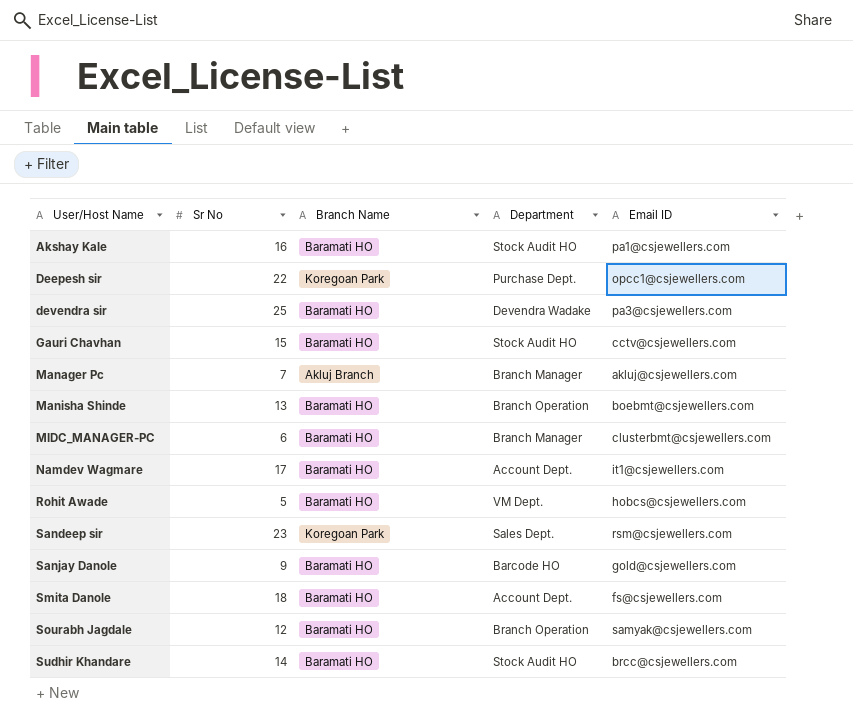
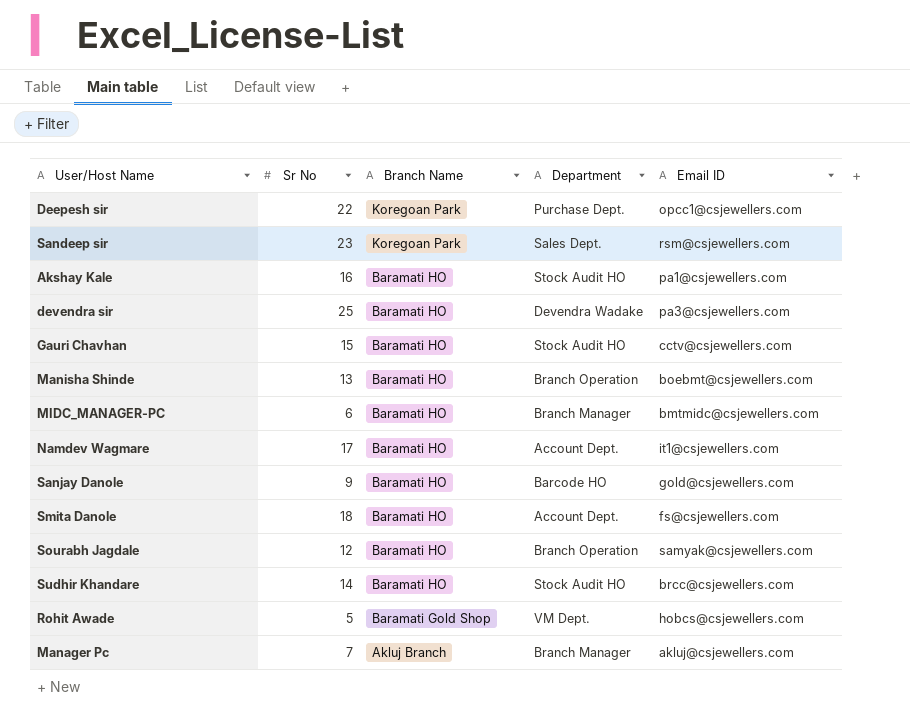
row order: User/Host Name ascending -> Branch Name descending
MIDC_MANAGER-PC | Email ID: clusterbmt@csjewellers.com -> bmtmidc@csjewellers.com
Rohit Awade | Branch Name: Baramati HO -> Baramati Gold Shop

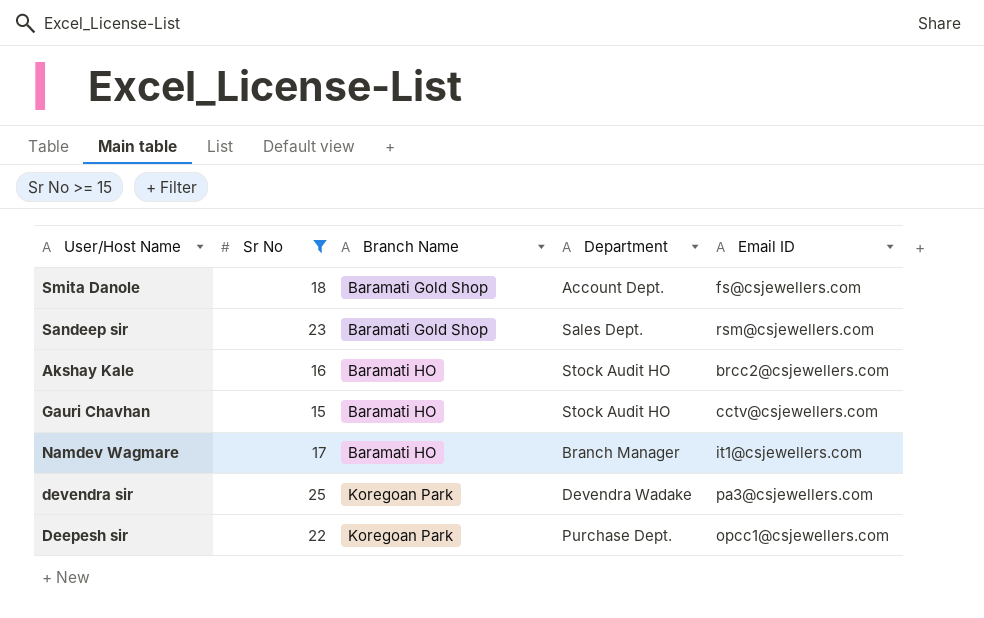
filter: none -> Sr No >= 15
row order: Branch Name descending -> Branch Name ascending
Smita Danole | Branch Name: Baramati HO -> Baramati Gold Shop
Sandeep sir | Branch Name: Koregoan Park -> Baramati Gold Shop
Akshay Kale | Email ID: pa1@csjewellers.com -> brcc2@csjewellers.com
Namdev Wagmare | Department: Account Dept. -> Branch Manager
devendra sir | Branch Name: Baramati HO -> Koregoan Park

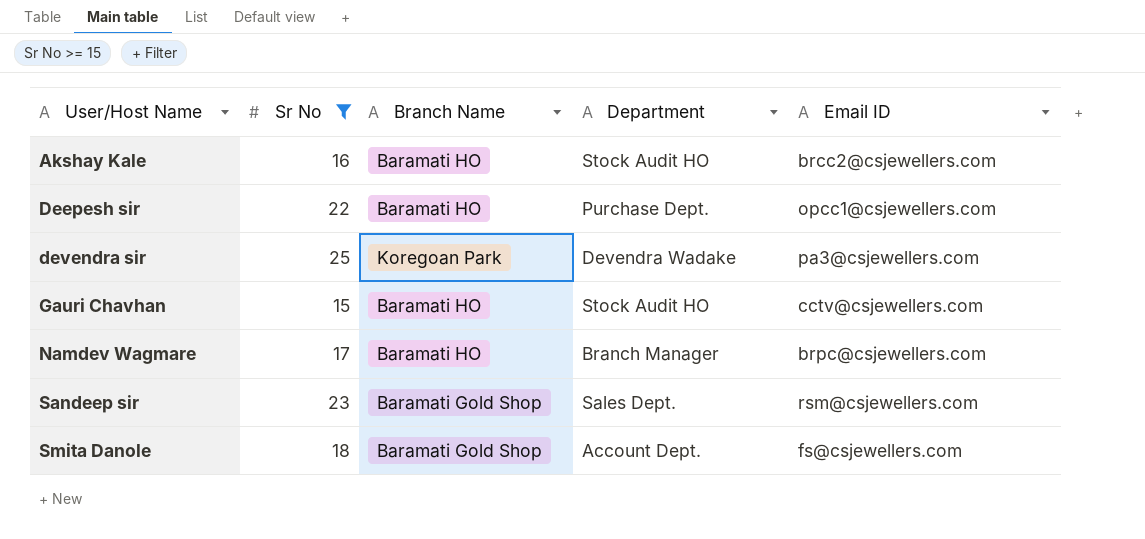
row order: Branch Name ascending -> User/Host Name ascending
Deepesh sir | Branch Name: Koregoan Park -> Baramati HO
Namdev Wagmare | Email ID: it1@csjewellers.com -> brpc@csjewellers.com

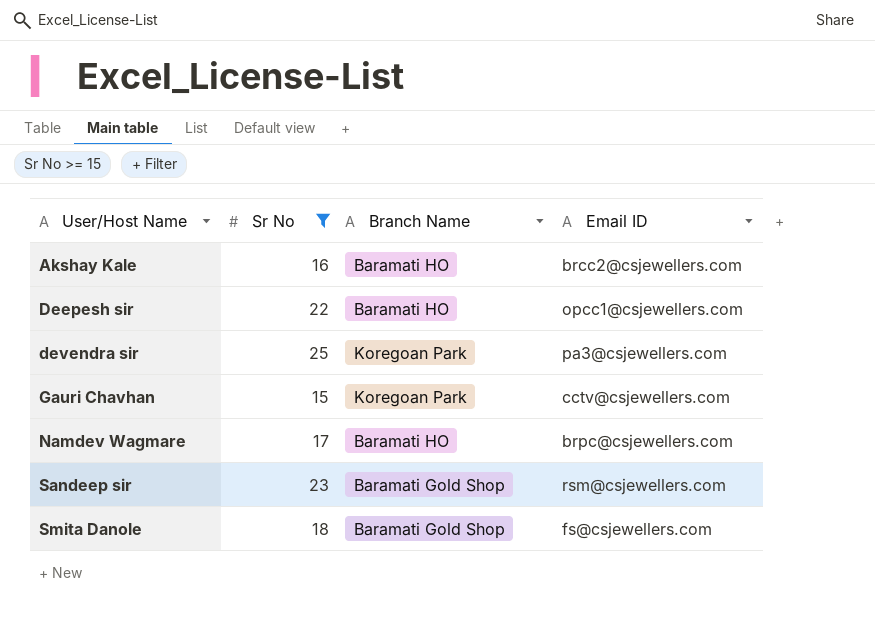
column Department | position: 4 -> none
Gauri Chavhan | Branch Name: Baramati HO -> Koregoan Park

